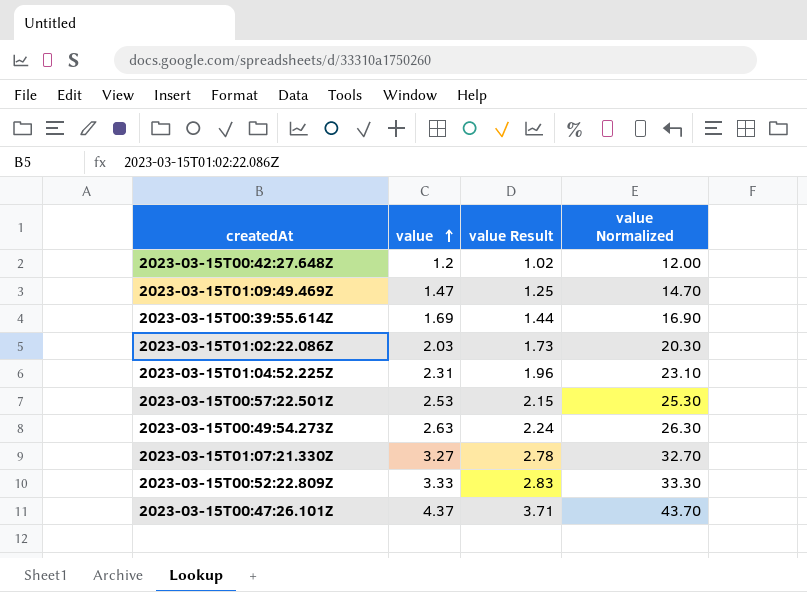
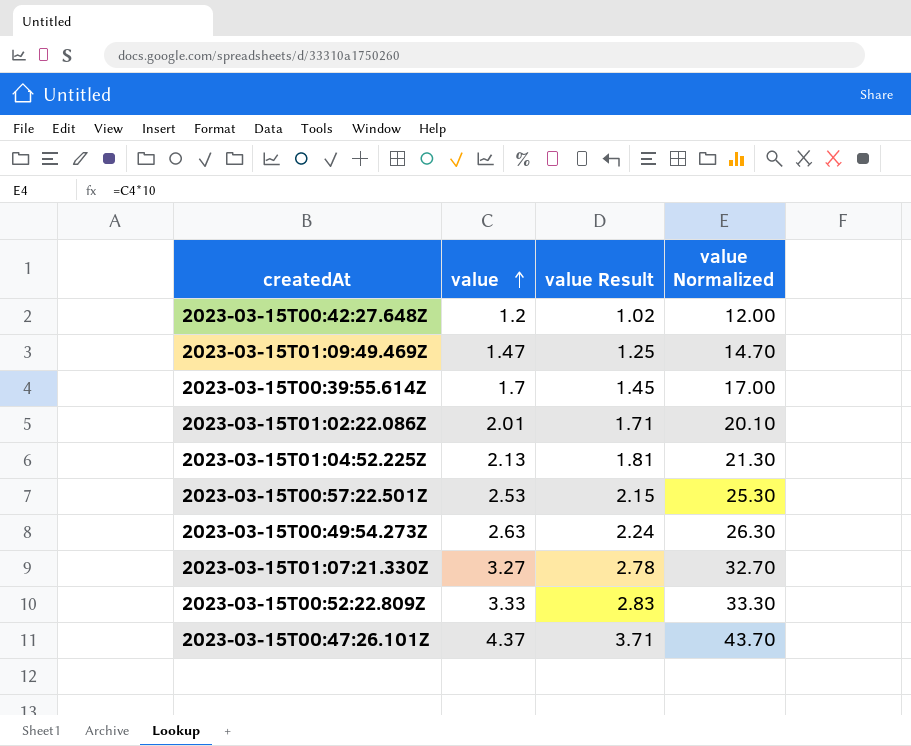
2023-03-15T00:39:55.614Z | value: 1.69 -> 1.7
2023-03-15T00:39:55.614Z | value Result: 1.44 -> 1.45
2023-03-15T00:39:55.614Z | value Normalized: 16.90 -> 17.00
2023-03-15T01:02:22.086Z | value: 2.03 -> 2.01
2023-03-15T01:02:22.086Z | value Result: 1.73 -> 1.71
2023-03-15T01:02:22.086Z | value Normalized: 20.30 -> 20.10
2023-03-15T01:04:52.225Z | value: 2.31 -> 2.13
2023-03-15T01:04:52.225Z | value Result: 1.96 -> 1.81
2023-03-15T01:04:52.225Z | value Normalized: 23.10 -> 21.30

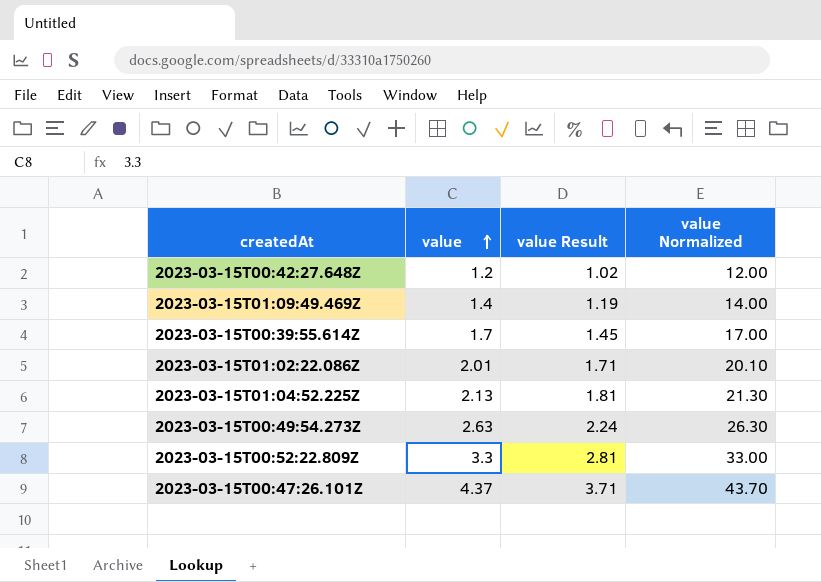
row 2023-03-15T00:57:22.501Z: 2.53 | 2.15 | 25.30 -> none
row 2023-03-15T01:07:21.330Z: 3.27 | 2.78 | 32.70 -> none
2023-03-15T01:09:49.469Z | value: 1.47 -> 1.4
2023-03-15T01:09:49.469Z | value Result: 1.25 -> 1.19
2023-03-15T01:09:49.469Z | value Normalized: 14.70 -> 14.00
2023-03-15T00:52:22.809Z | value: 3.33 -> 3.3
2023-03-15T00:52:22.809Z | value Result: 2.83 -> 2.81
2023-03-15T00:52:22.809Z | value Normalized: 33.30 -> 33.00

